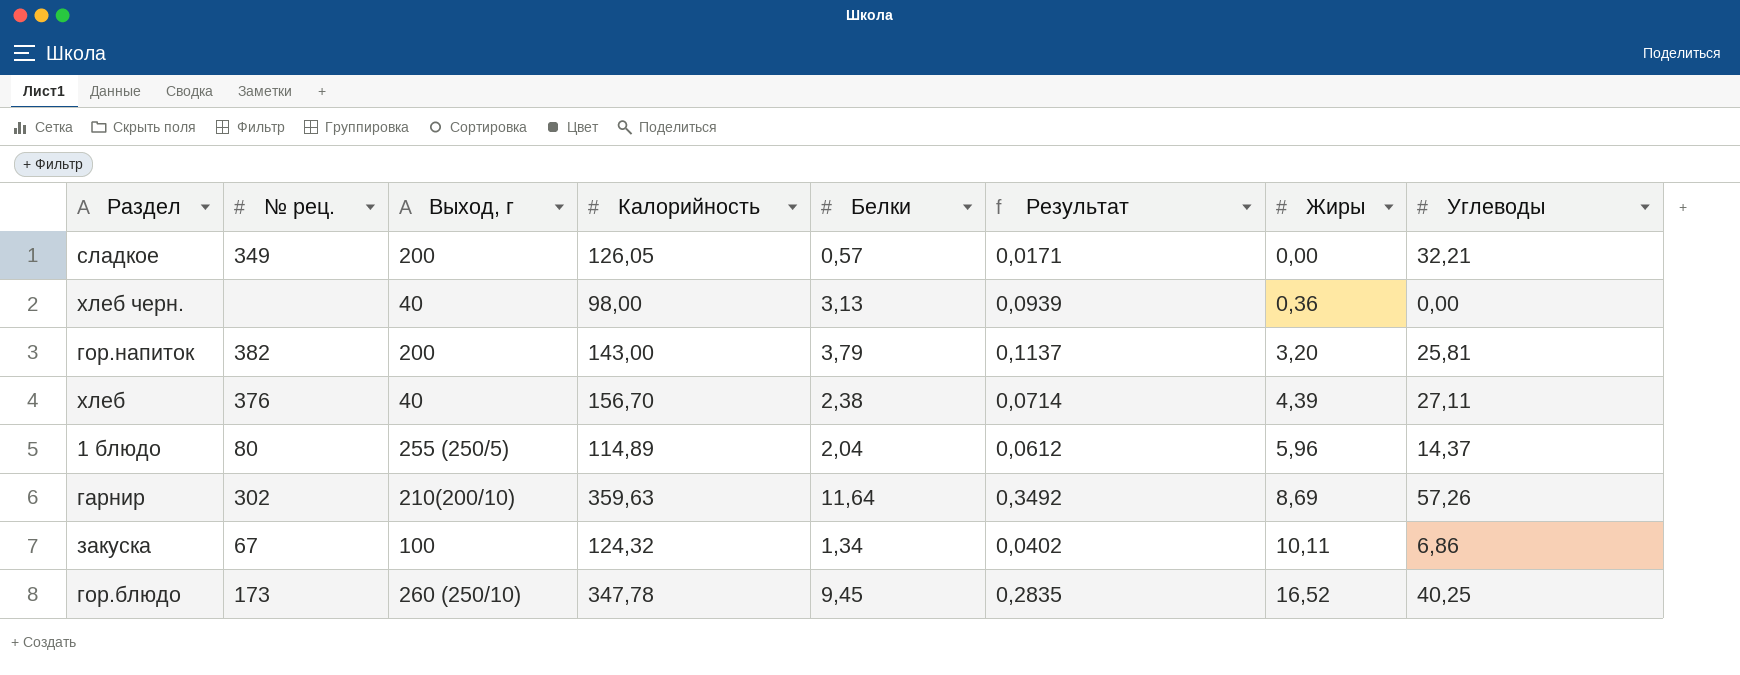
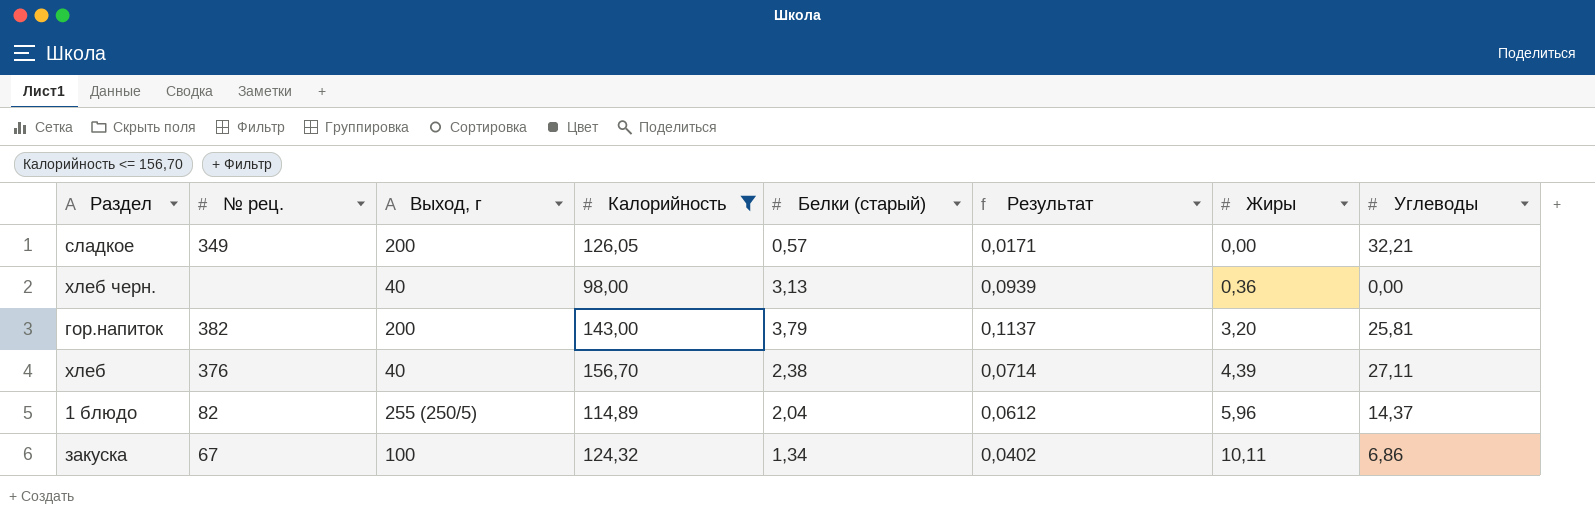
filter: none -> Калорийность <= 156,70
column name: Белки -> Белки (старый)
1 блюдо | № рец.: 80 -> 82

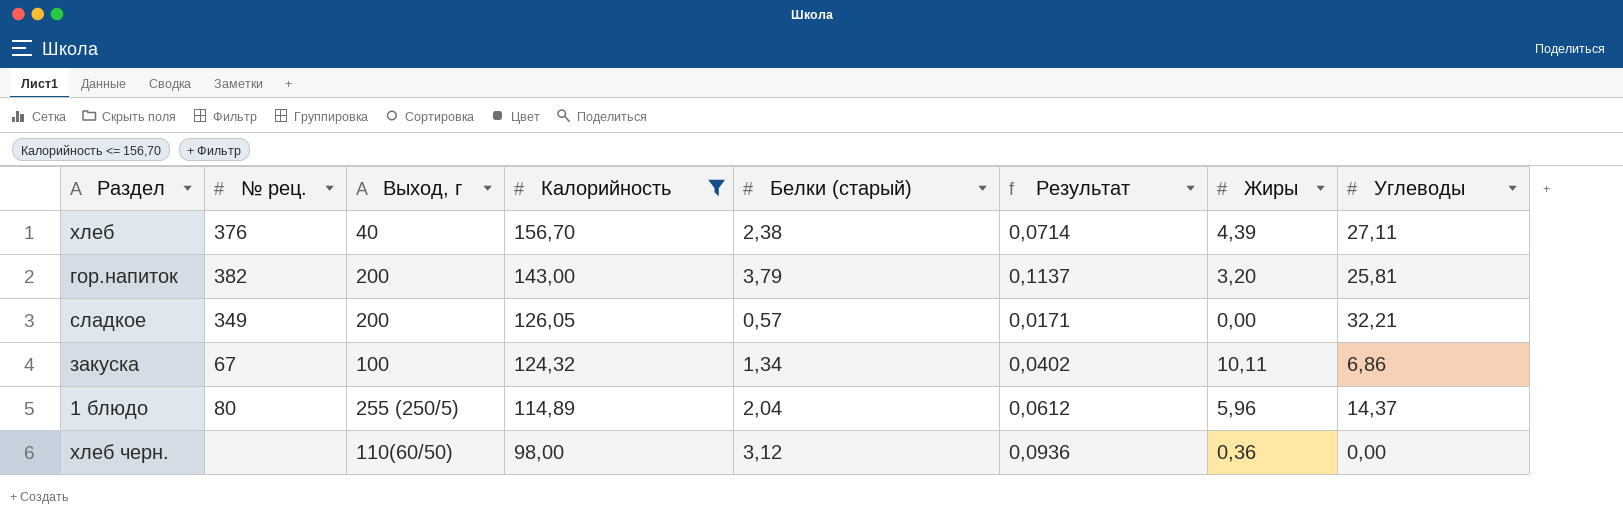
row order: Жиры ascending -> Калорийность descending
1 блюдо | № рец.: 82 -> 80
хлеб черн. | Выход, г: 40 -> 110(60/50)
хлеб черн. | Белки (старый): 3,13 -> 3,12
хлеб черн. | Результат: 0,0939 -> 0,0936

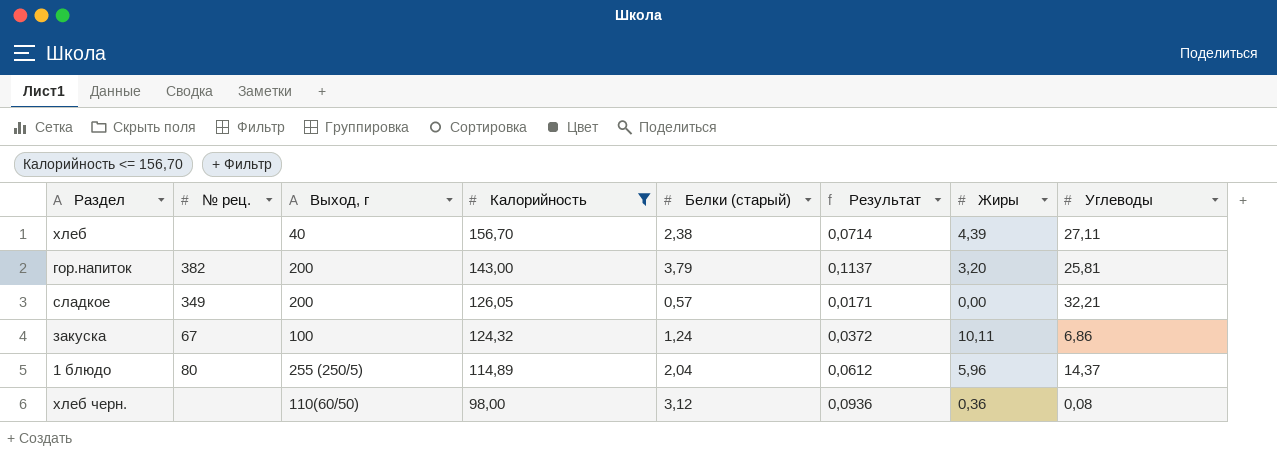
хлеб | № рец.: 376 -> none
закуска | Белки (старый): 1,34 -> 1,24
закуска | Результат: 0,0402 -> 0,0372
хлеб черн. | Углеводы: 0,00 -> 0,08

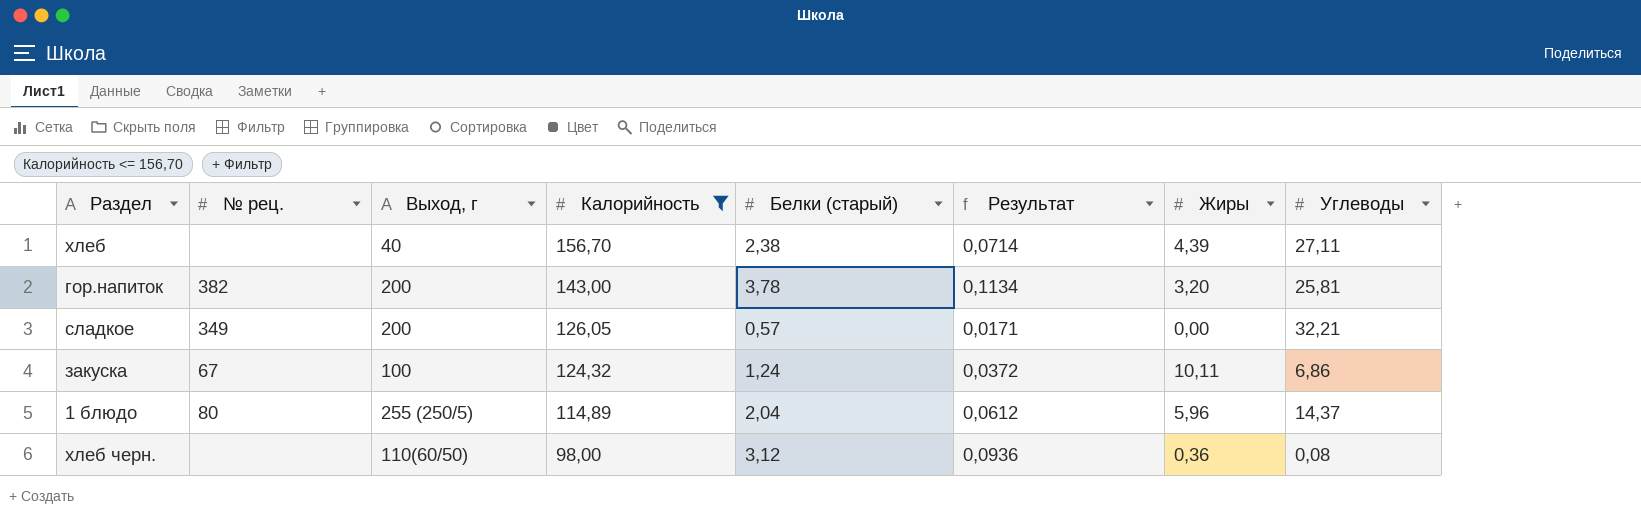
гор.напиток | Белки (старый): 3,79 -> 3,78
гор.напиток | Результат: 0,1137 -> 0,1134

